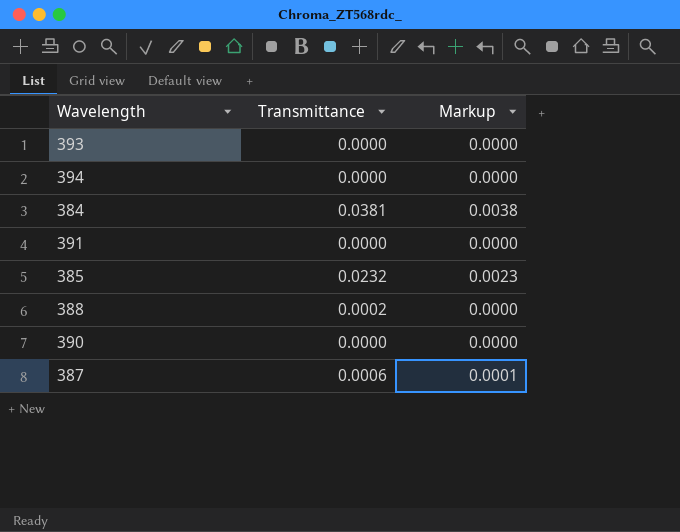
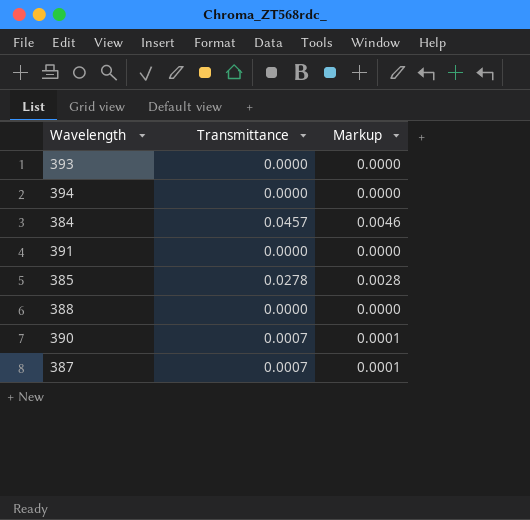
384 | Transmittance: 0.0381 -> 0.0457
384 | Markup: 0.0038 -> 0.0046
385 | Transmittance: 0.0232 -> 0.0278
385 | Markup: 0.0023 -> 0.0028
388 | Transmittance: 0.0002 -> 0.0000
390 | Transmittance: 0.0000 -> 0.0007
390 | Markup: 0.0000 -> 0.0001
387 | Transmittance: 0.0006 -> 0.0007

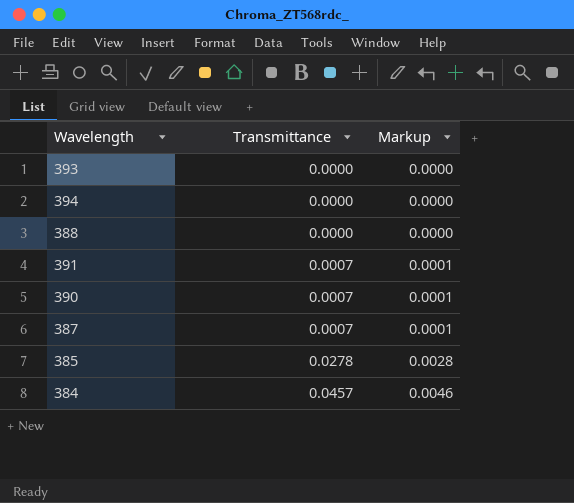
row order: none -> Transmittance ascending
391 | Transmittance: 0.0000 -> 0.0007
391 | Markup: 0.0000 -> 0.0001

